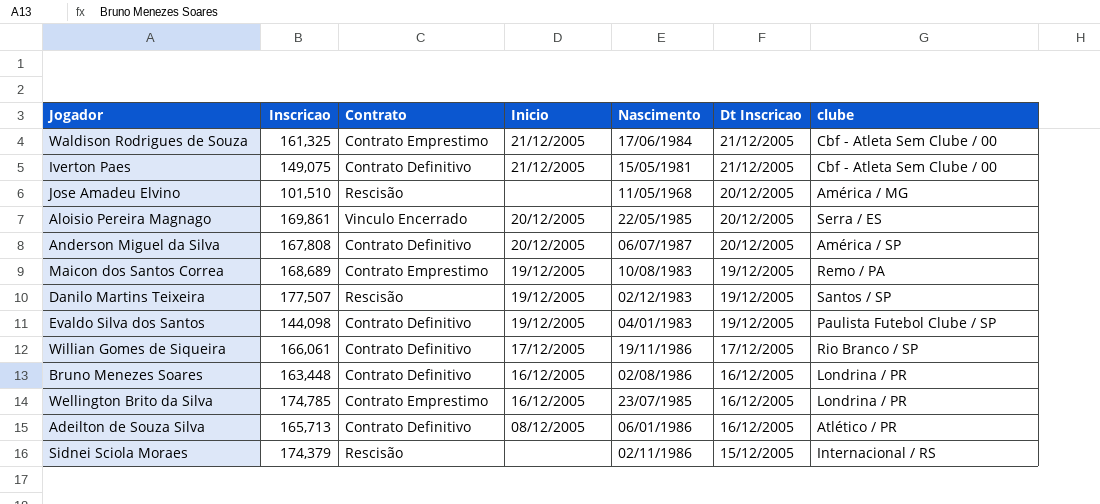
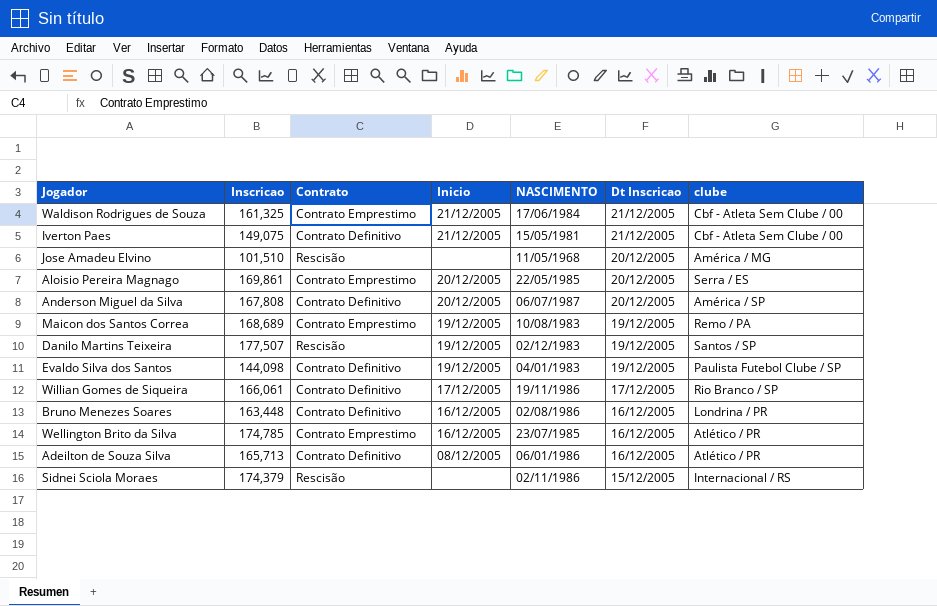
column name: Nascimento -> NASCIMENTO
Aloisio Pereira Magnago | Contrato: Vinculo Encerrado -> Contrato Emprestimo
Wellington Brito da Silva | clube: Londrina / PR -> Atlético / PR

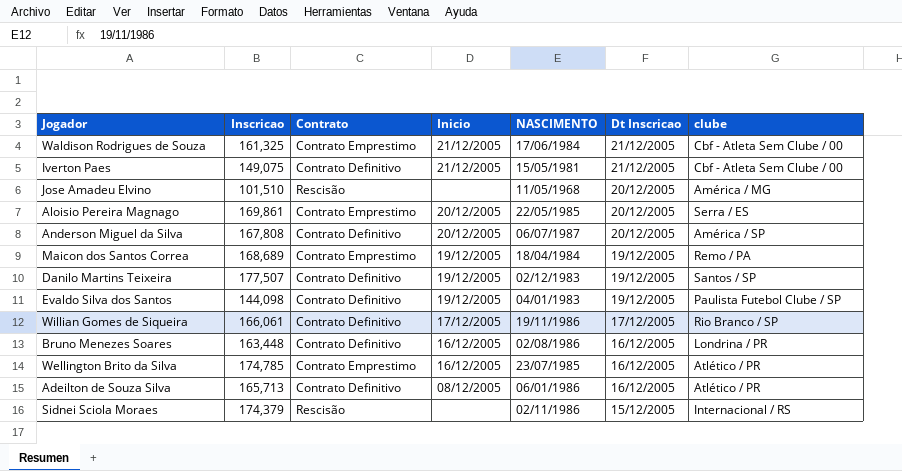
Maicon dos Santos Correa | NASCIMENTO: 10/08/1983 -> 18/04/1984
Danilo Martins Teixeira | Contrato: Rescisão -> Contrato Definitivo

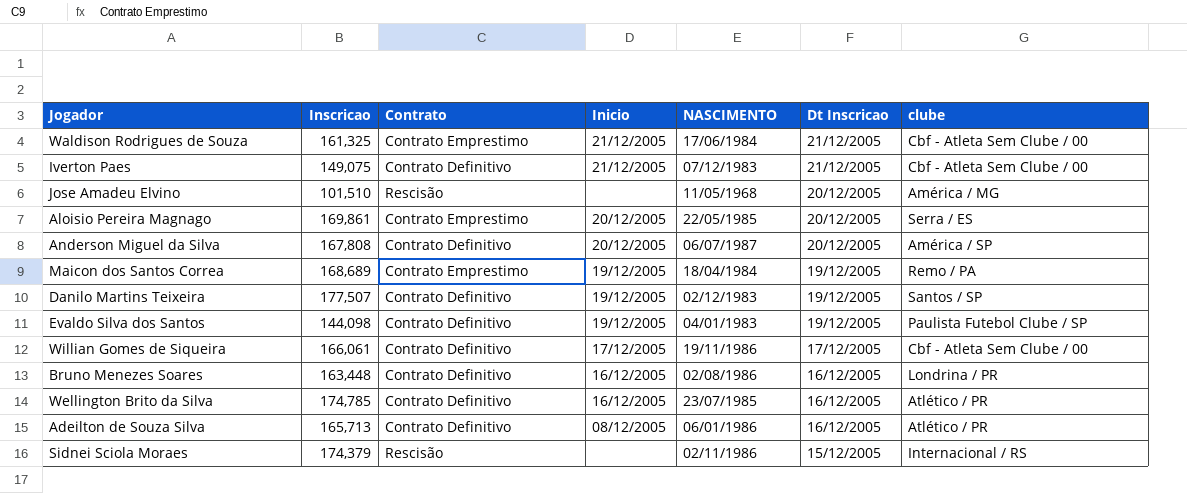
Iverton Paes | NASCIMENTO: 15/05/1981 -> 07/12/1983
Willian Gomes de Siqueira | clube: Rio Branco / SP -> Cbf - Atleta Sem Clube / 00
Wellington Brito da Silva | Contrato: Contrato Emprestimo -> Contrato Definitivo

